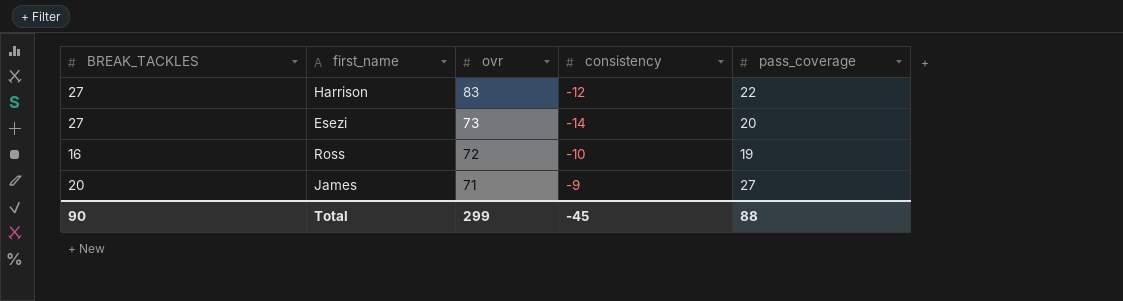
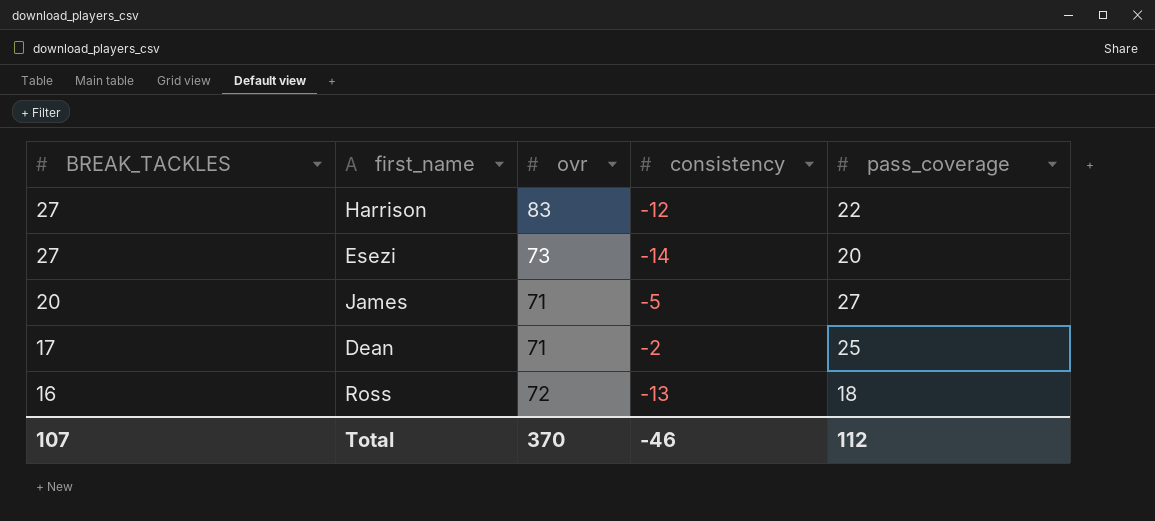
row order: ovr descending -> BREAK_TACKLES descending
James | consistency: -9 -> -5
row Dean: none -> 17 | 71 | -2 | 25
Ross | consistency: -10 -> -13
Ross | pass_coverage: 19 -> 18
Total | BREAK_TACKLES: 90 -> 107
Total | ovr: 299 -> 370
Total | consistency: -45 -> -46
Total | pass_coverage: 88 -> 112

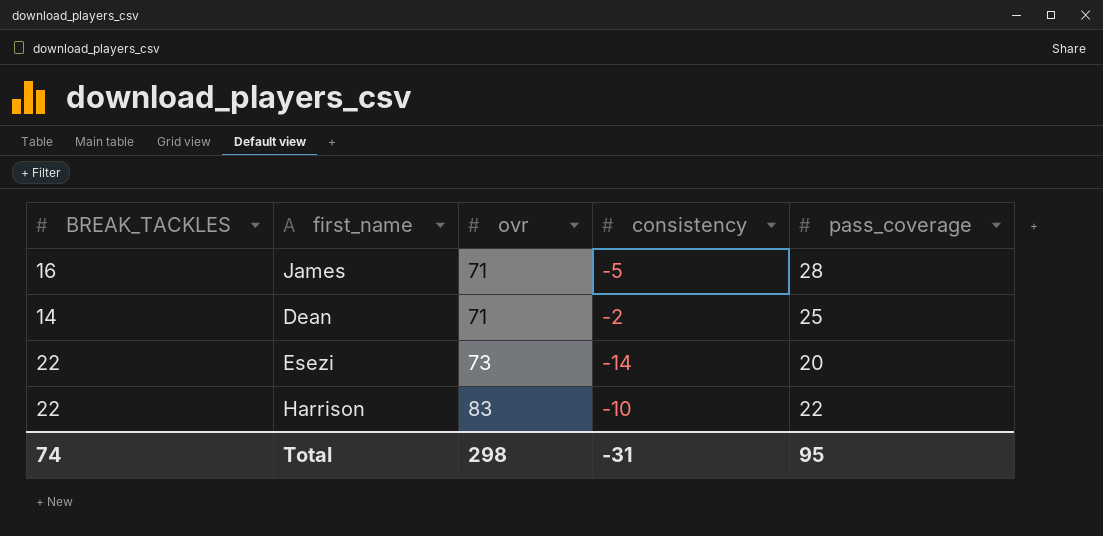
row order: BREAK_TACKLES descending -> ovr ascending
row Ross: 16 | 72 | -13 | 18 -> none
James | BREAK_TACKLES: 20 -> 16
James | pass_coverage: 27 -> 28
Dean | BREAK_TACKLES: 17 -> 14
Esezi | BREAK_TACKLES: 27 -> 22
Harrison | BREAK_TACKLES: 27 -> 22
Harrison | consistency: -12 -> -10
Total | BREAK_TACKLES: 107 -> 74
Total | ovr: 370 -> 298
Total | consistency: -46 -> -31
Total | pass_coverage: 112 -> 95

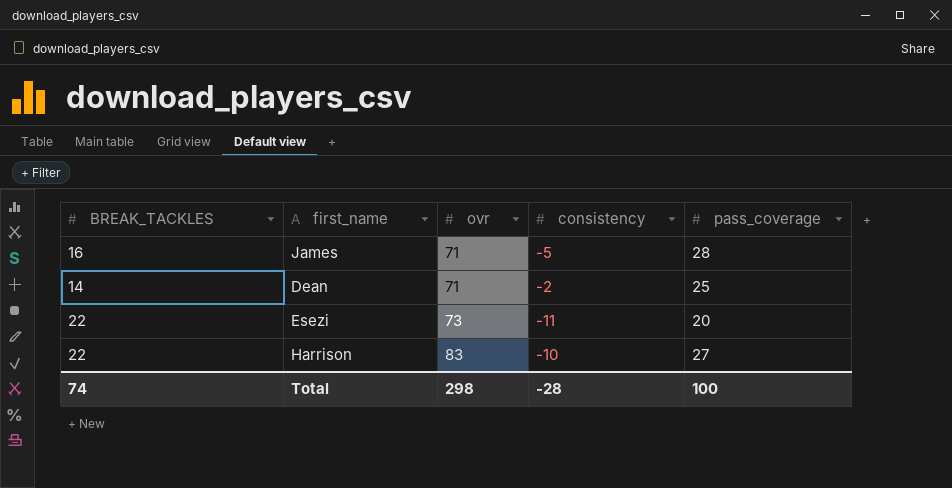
Esezi | consistency: -14 -> -11
Harrison | pass_coverage: 22 -> 27
Total | consistency: -31 -> -28
Total | pass_coverage: 95 -> 100

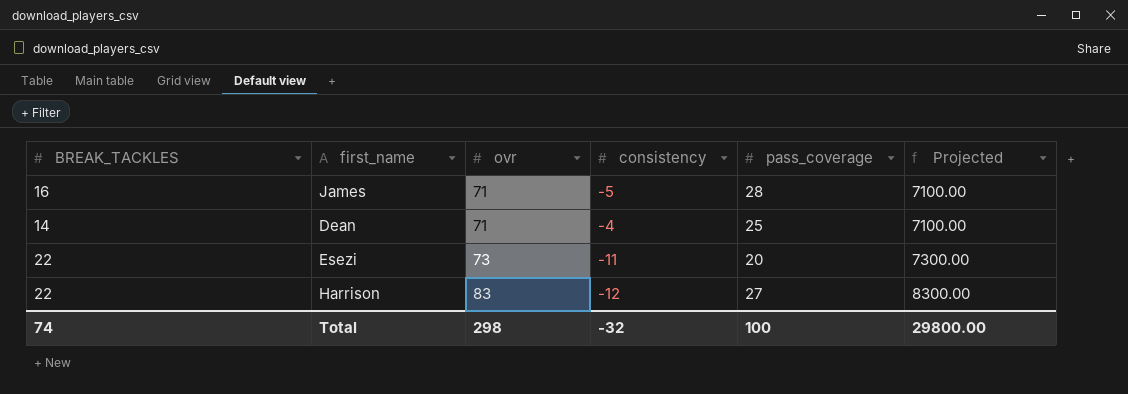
column Projected | formula: none -> [ovr] * 100
Dean | consistency: -2 -> -4
Harrison | consistency: -10 -> -12
Total | consistency: -28 -> -32

